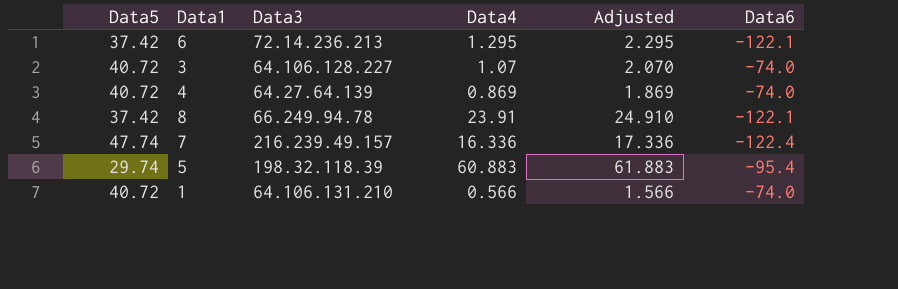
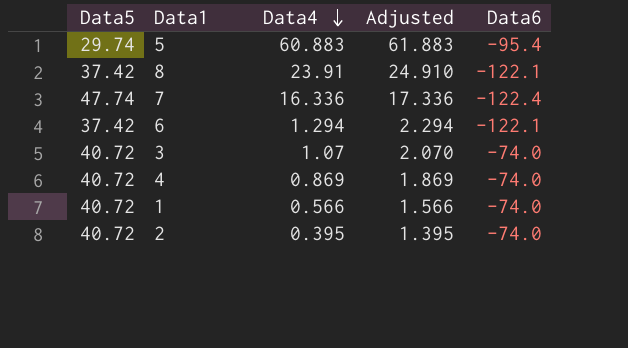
row order: none -> Data4 descending
column Data3 | position: 3 -> none
6 | Data4: 1.295 -> 1.294
6 | Adjusted: 2.295 -> 2.294
row 2: none -> 40.72 | 0.395 | 1.395 | -74.0

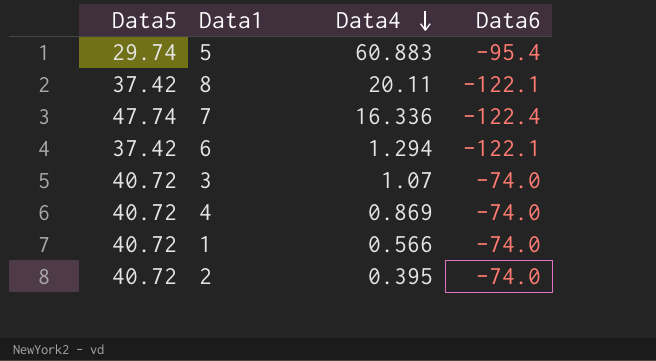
column Adjusted | formula: [Data4] + 1 -> none
8 | Data4: 23.91 -> 20.11

